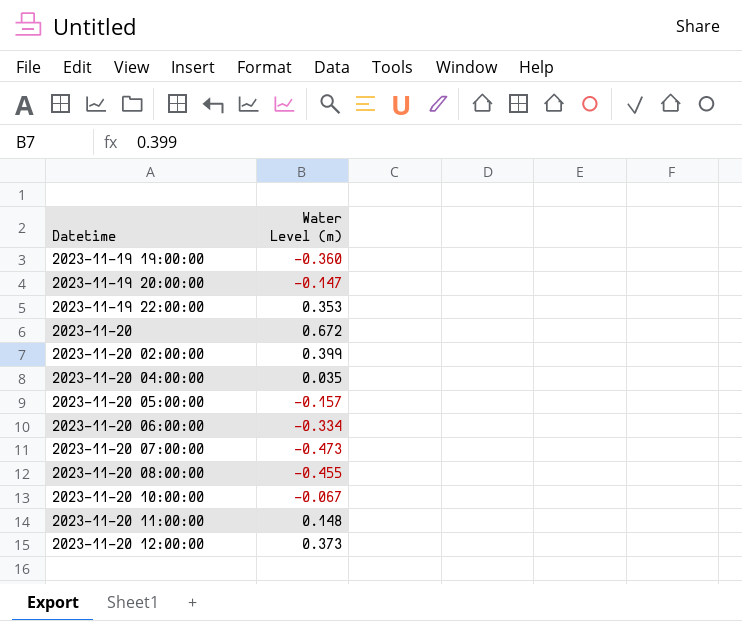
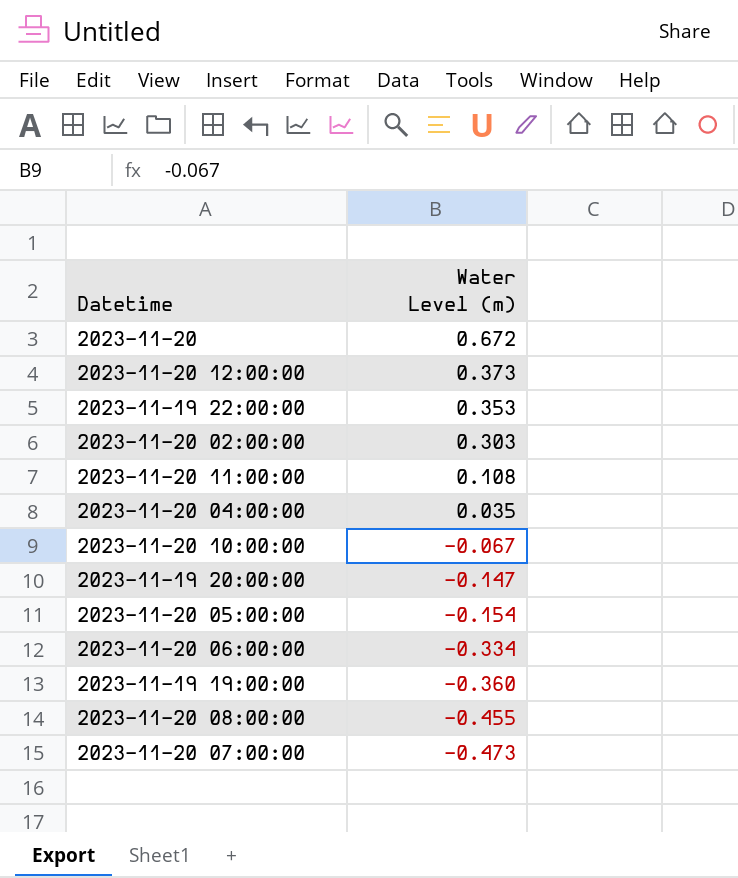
row order: Datetime ascending -> Water Level (m) descending
2023-11-20 02:00:00 | Water Level (m): 0.399 -> 0.303
2023-11-20 11:00:00 | Water Level (m): 0.148 -> 0.108
2023-11-20 05:00:00 | Water Level (m): -0.157 -> -0.154

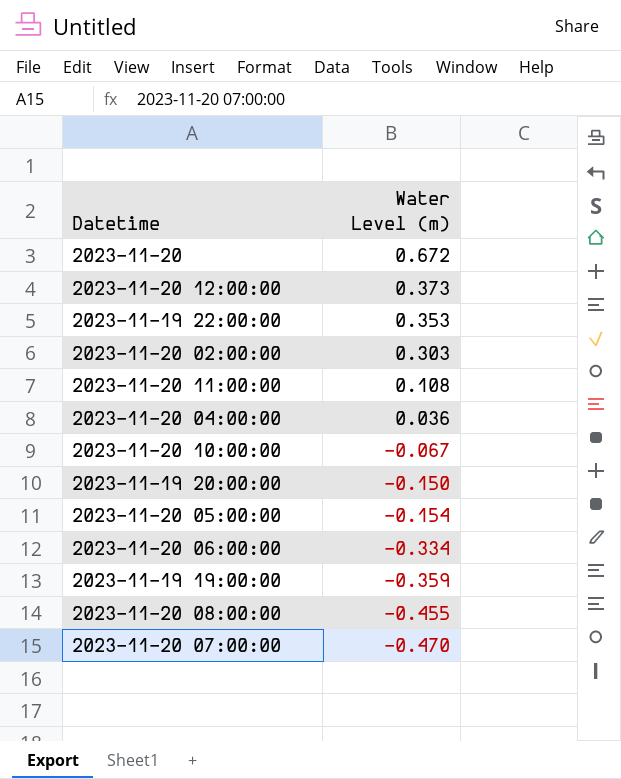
2023-11-20 04:00:00 | Water Level (m): 0.035 -> 0.036
2023-11-19 20:00:00 | Water Level (m): -0.147 -> -0.150
2023-11-19 19:00:00 | Water Level (m): -0.360 -> -0.359
2023-11-20 07:00:00 | Water Level (m): -0.473 -> -0.470

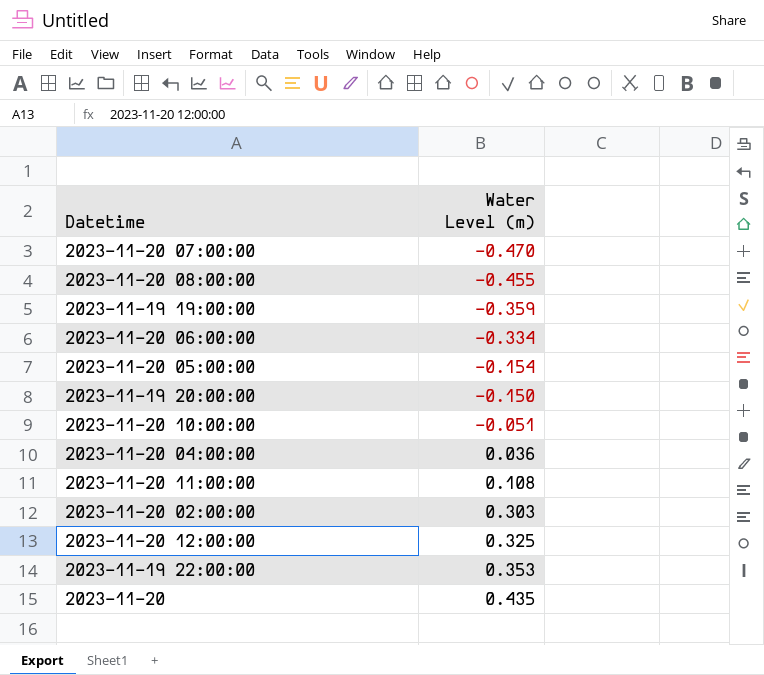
row order: Water Level (m) descending -> Water Level (m) ascending
2023-11-20 10:00:00 | Water Level (m): -0.067 -> -0.051
2023-11-20 12:00:00 | Water Level (m): 0.373 -> 0.325
2023-11-20 | Water Level (m): 0.672 -> 0.435

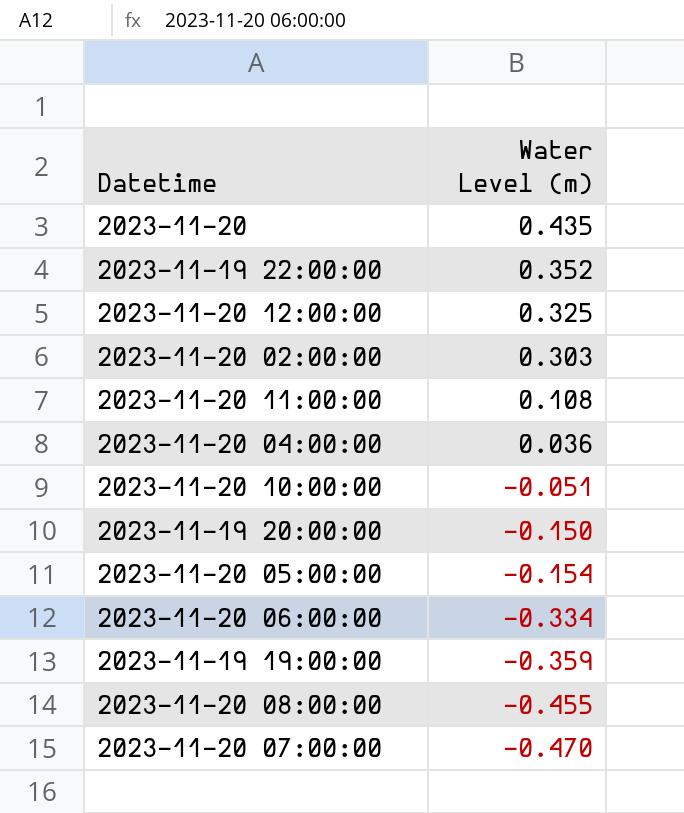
row order: Water Level (m) ascending -> Water Level (m) descending
2023-11-19 22:00:00 | Water Level (m): 0.353 -> 0.352

